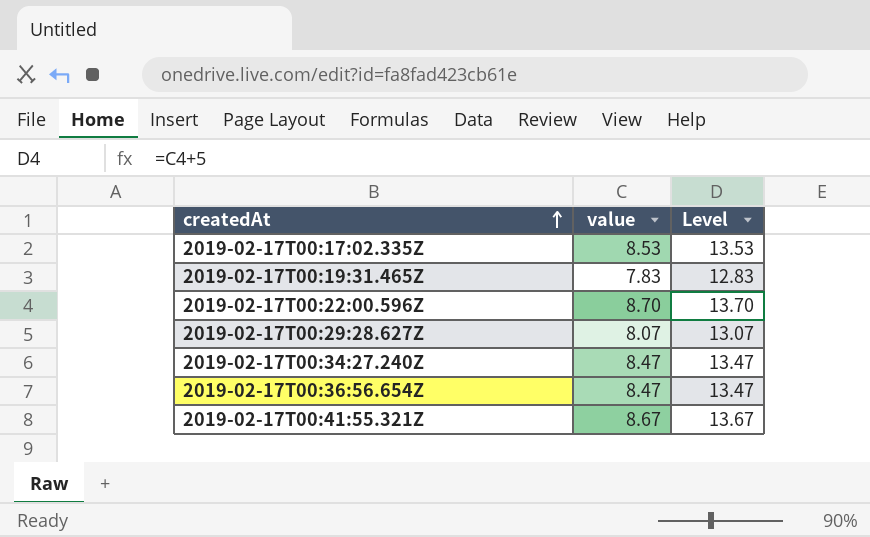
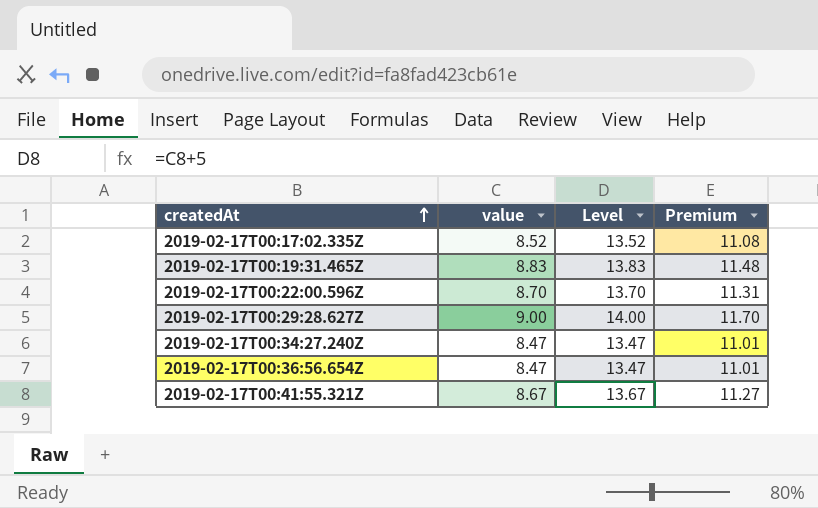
column Premium | formula: none -> [value] * 1.3
2019-02-17T00:17:02.335Z | value: 8.53 -> 8.52
2019-02-17T00:17:02.335Z | Level: 13.53 -> 13.52
2019-02-17T00:19:31.465Z | value: 7.83 -> 8.83
2019-02-17T00:19:31.465Z | Level: 12.83 -> 13.83
2019-02-17T00:29:28.627Z | value: 8.07 -> 9.00
2019-02-17T00:29:28.627Z | Level: 13.07 -> 14.00

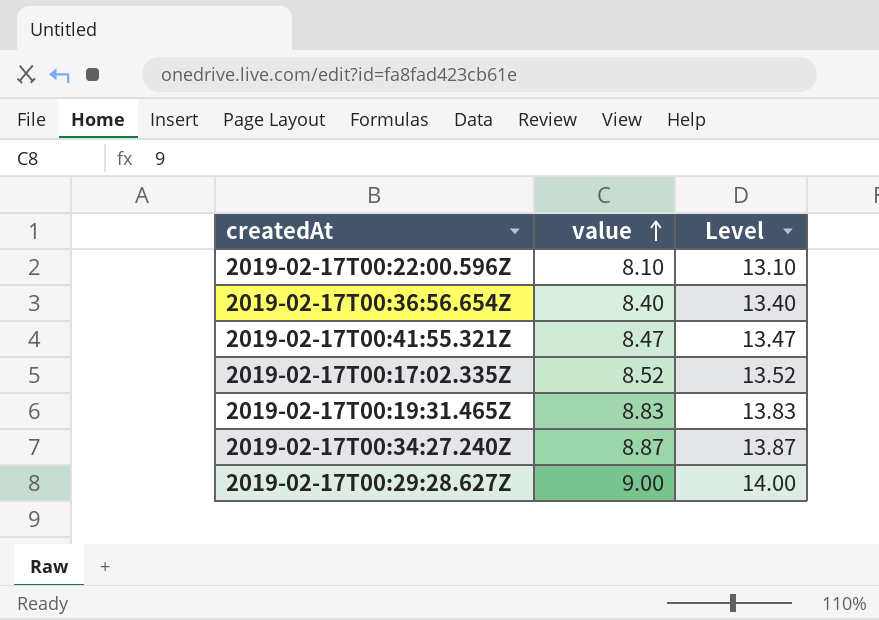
row order: createdAt ascending -> value ascending
column Premium | formula: [value] * 1.3 -> none
2019-02-17T00:22:00.596Z | value: 8.70 -> 8.10
2019-02-17T00:22:00.596Z | Level: 13.70 -> 13.10
2019-02-17T00:36:56.654Z | value: 8.47 -> 8.40
2019-02-17T00:36:56.654Z | Level: 13.47 -> 13.40
2019-02-17T00:41:55.321Z | value: 8.67 -> 8.47
2019-02-17T00:41:55.321Z | Level: 13.67 -> 13.47
2019-02-17T00:34:27.240Z | value: 8.47 -> 8.87
2019-02-17T00:34:27.240Z | Level: 13.47 -> 13.87

